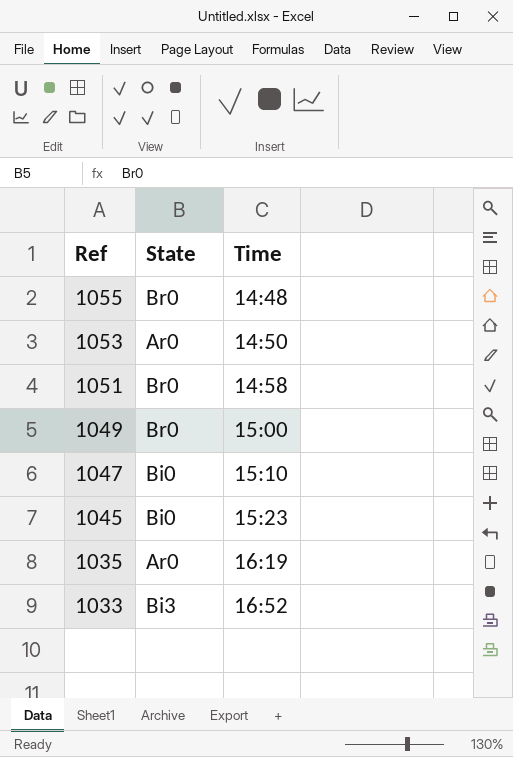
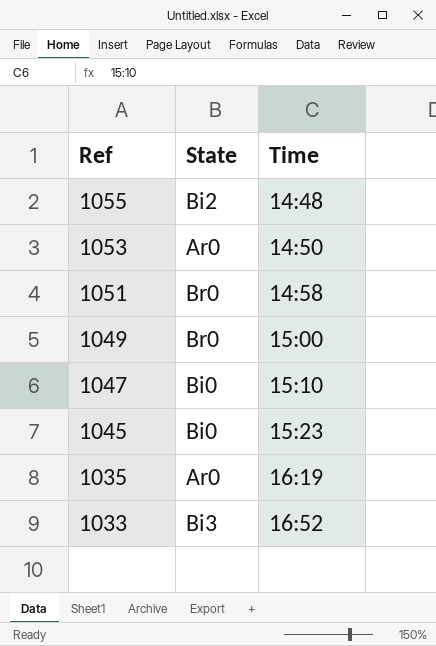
1055 | State: Br0 -> Bi2

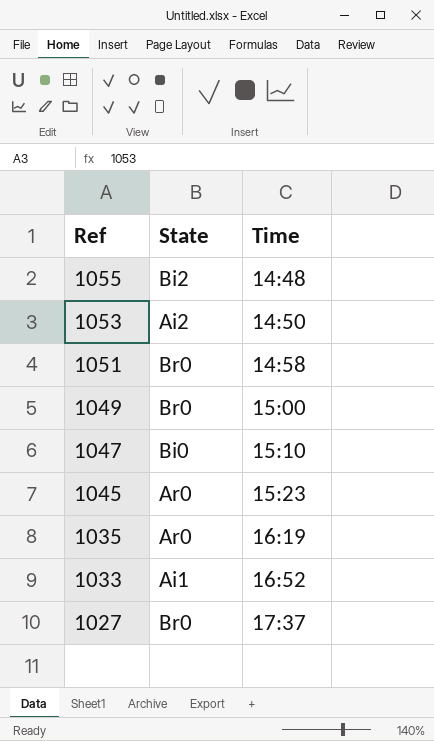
1053 | State: Ar0 -> Ai2
1045 | State: Bi0 -> Ar0
1033 | State: Bi3 -> Ai1
row 1027: none -> Br0 | 17:37

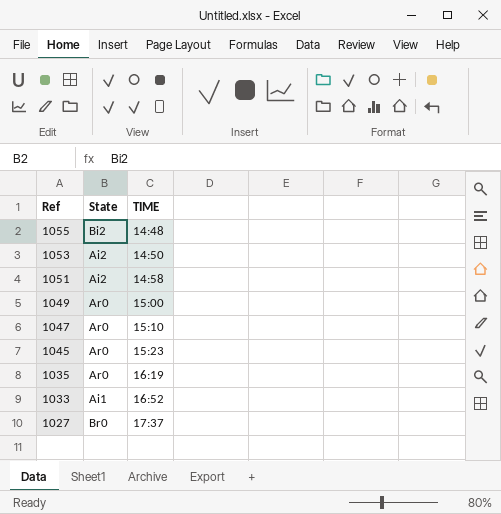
column name: Time -> TIME
1051 | State: Br0 -> Ai2
1049 | State: Br0 -> Ar0
1047 | State: Bi0 -> Ar0

